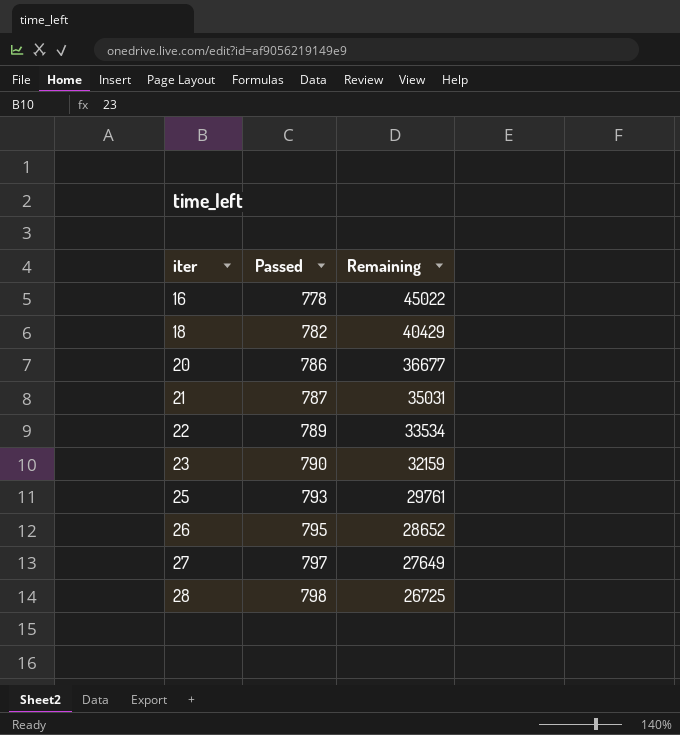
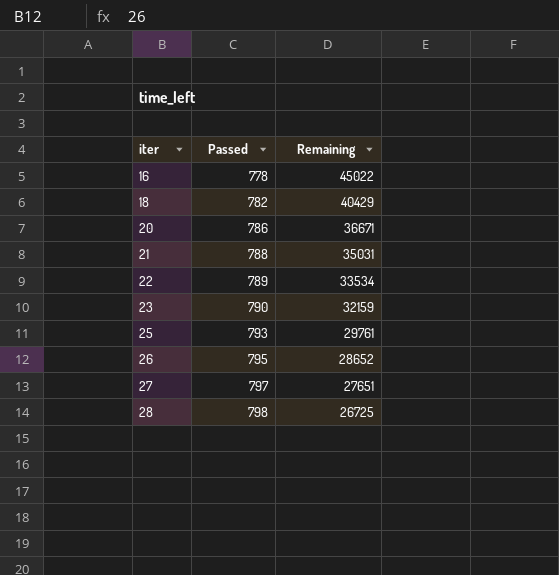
20 | Remaining: 36677 -> 36671
21 | Passed: 787 -> 788
27 | Remaining: 27649 -> 27651

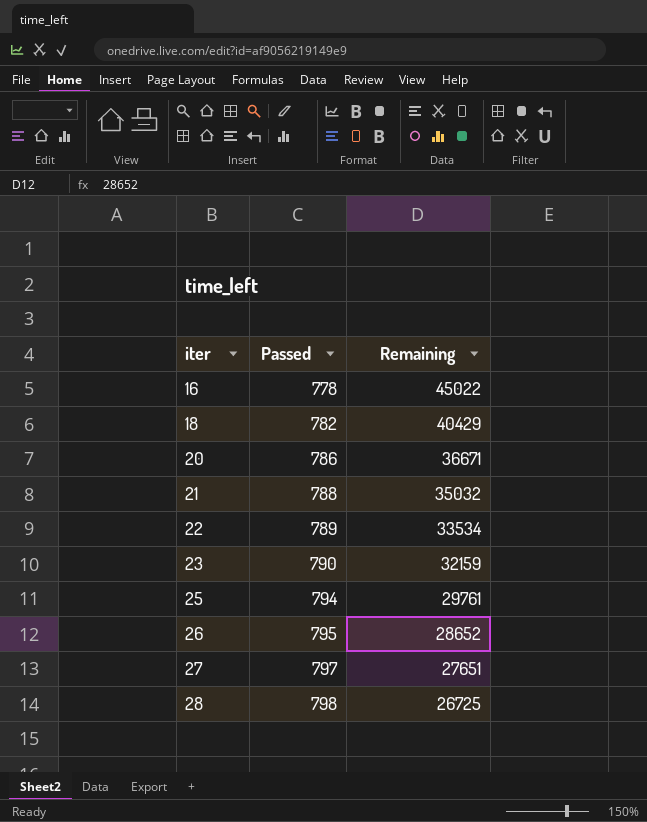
21 | Remaining: 35031 -> 35032
25 | Passed: 793 -> 794

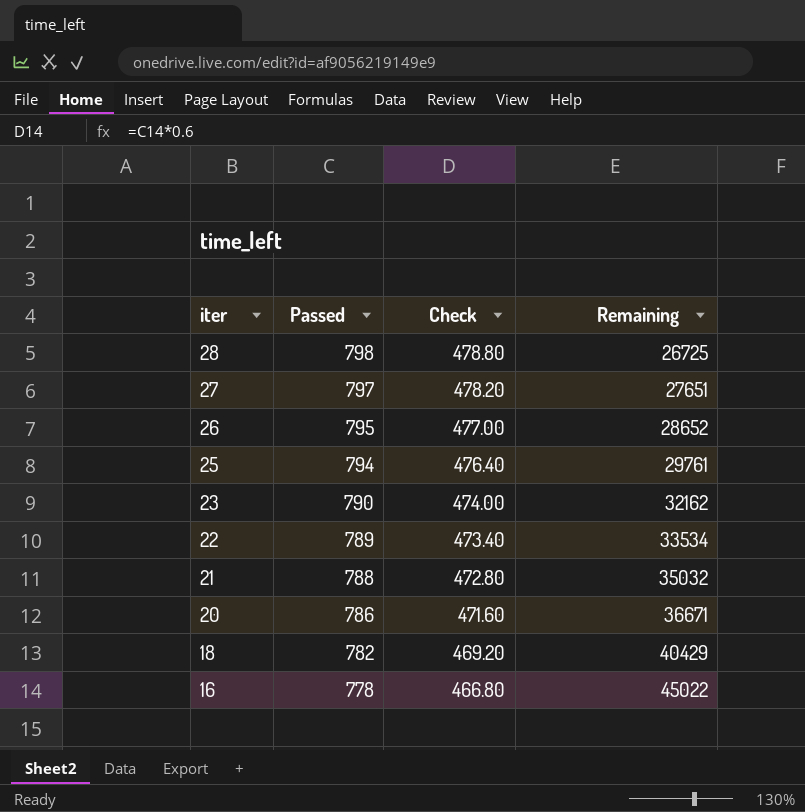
row order: iter ascending -> iter descending
column Check | formula: none -> [Passed] * 0.6
23 | Remaining: 32159 -> 32162

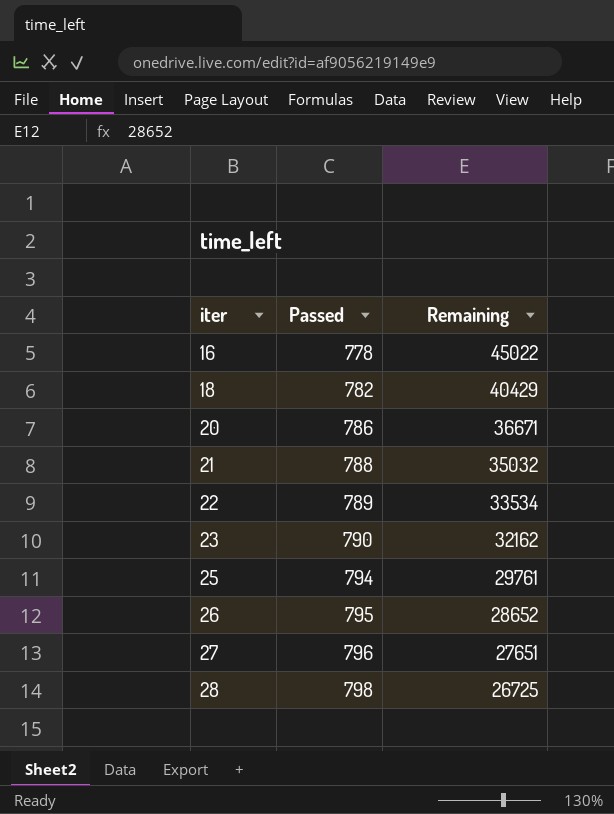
row order: iter descending -> iter ascending
column Check | formula: [Passed] * 0.6 -> none
27 | Passed: 797 -> 796

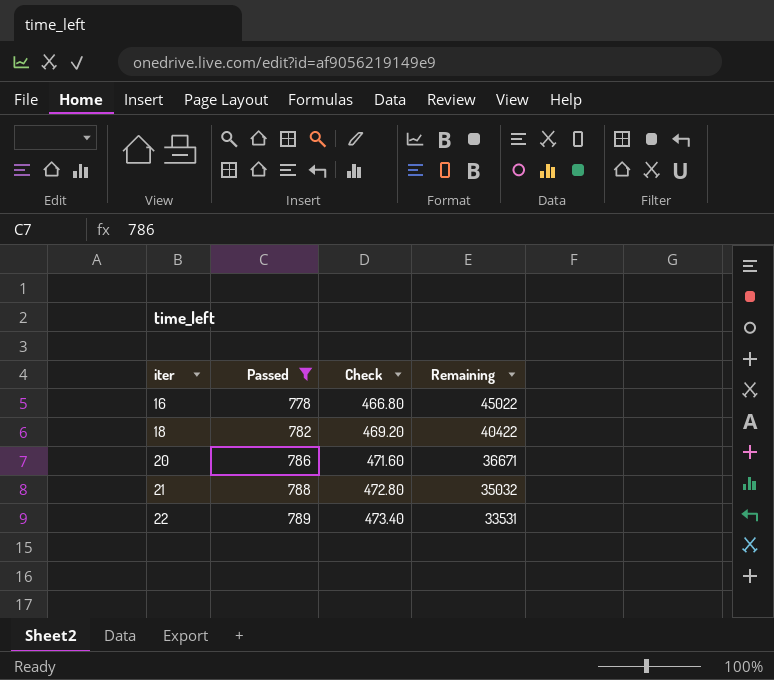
filter: none -> Passed <= 789
column Check | formula: none -> [Passed] * 0.6
18 | Remaining: 40429 -> 40422
22 | Remaining: 33534 -> 33531

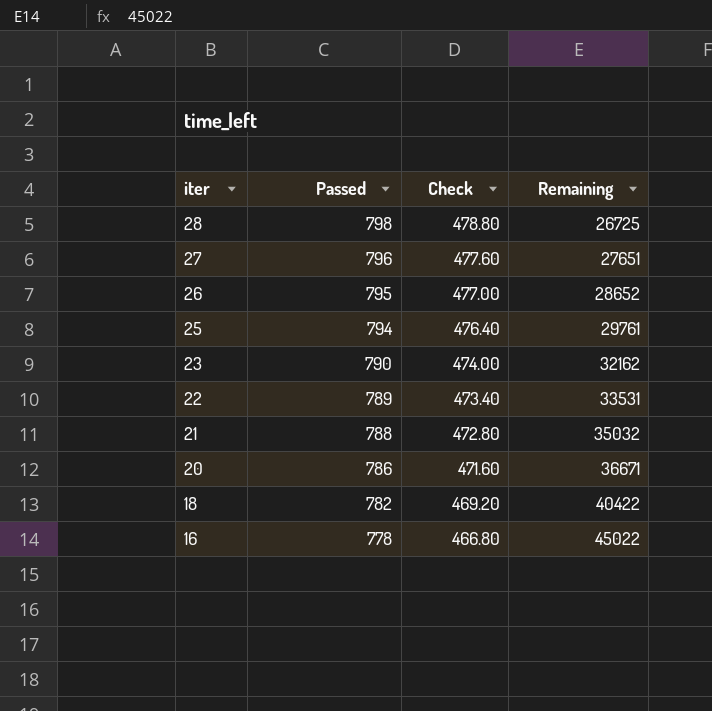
filter: Passed <= 789 -> none
row order: iter ascending -> iter descending

